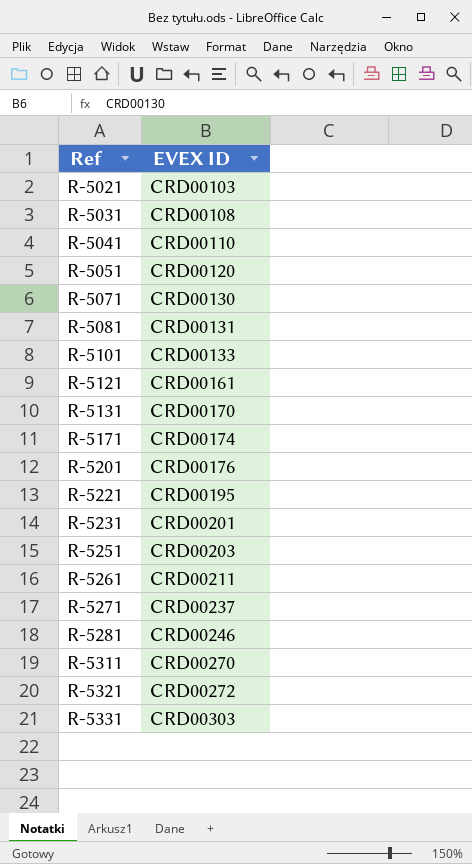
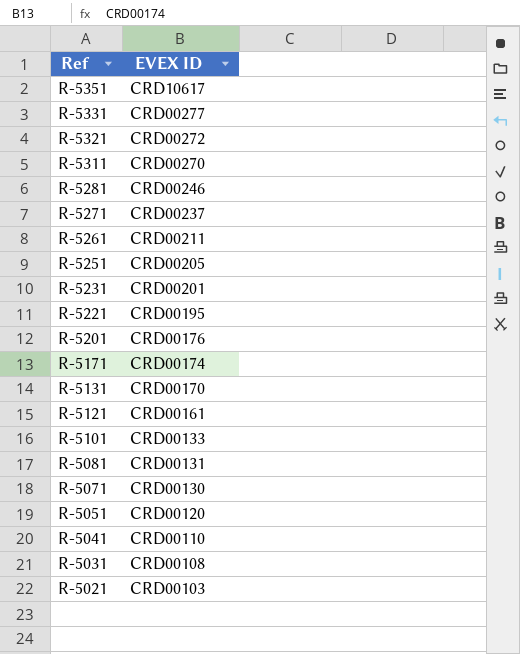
row order: Ref ascending -> Ref descending
row R-5351: none -> CRD10617
R-5331 | EVEX ID: CRD00303 -> CRD00277
R-5251 | EVEX ID: CRD00203 -> CRD00205

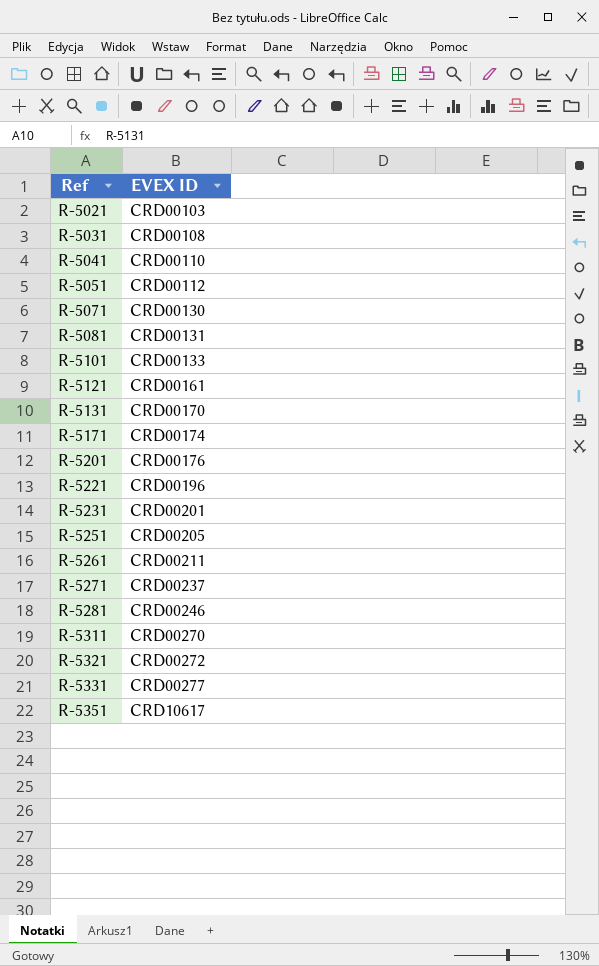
row order: Ref descending -> Ref ascending
R-5051 | EVEX ID: CRD00120 -> CRD00112
R-5221 | EVEX ID: CRD00195 -> CRD00196

